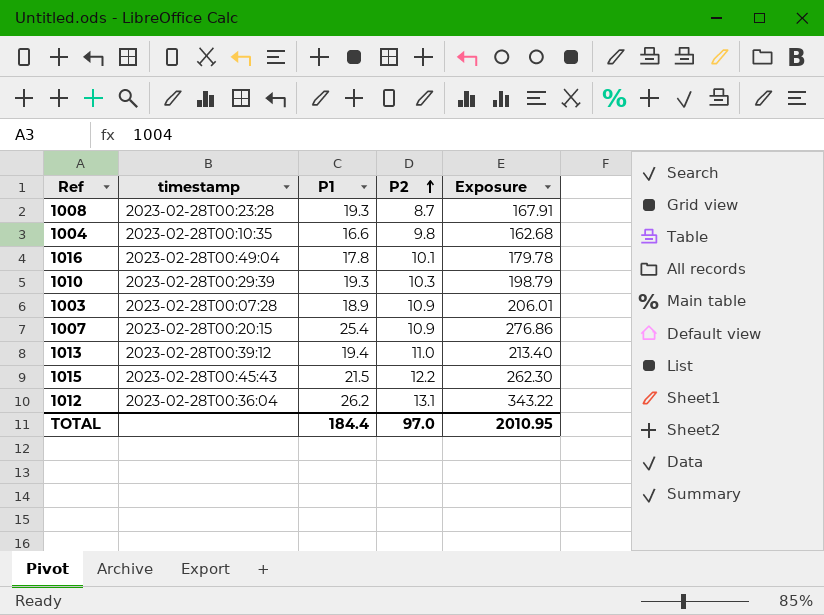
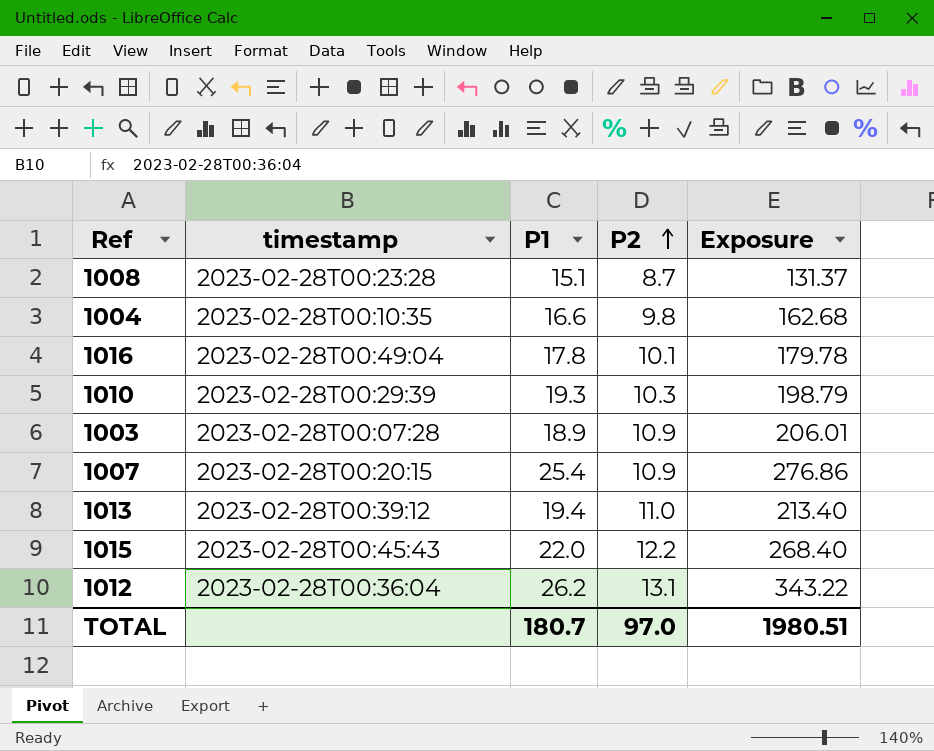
1008 | P1: 19.3 -> 15.1
1008 | Exposure: 167.91 -> 131.37
1015 | P1: 21.5 -> 22.0
1015 | Exposure: 262.30 -> 268.40
TOTAL | P1: 184.4 -> 180.7
TOTAL | Exposure: 2010.95 -> 1980.51

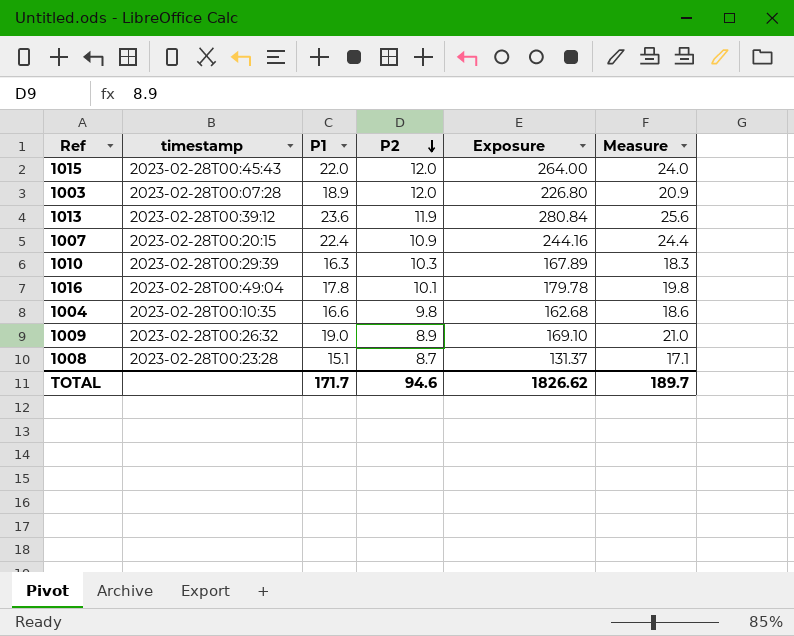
row order: P2 ascending -> P2 descending
column Measure | formula: none -> [P1] + 2
row 1012: 2023-02-28T00:36:04 | 26.2 | 13.1 | 343.22 -> none
1015 | P2: 12.2 -> 12.0
1015 | Exposure: 268.40 -> 264.00
1003 | P2: 10.9 -> 12.0
1003 | Exposure: 206.01 -> 226.80
1013 | P1: 19.4 -> 23.6
1013 | P2: 11.0 -> 11.9
1013 | Exposure: 213.40 -> 280.84
1007 | P1: 25.4 -> 22.4
1007 | Exposure: 276.86 -> 244.16
1010 | P1: 19.3 -> 16.3
1010 | Exposure: 198.79 -> 167.89
row 1009: none -> 2023-02-28T00:26:32 | 19.0 | 8.9 | 169.10 | 21.0
TOTAL | P1: 180.7 -> 171.7
TOTAL | P2: 97.0 -> 94.6
TOTAL | Exposure: 1980.51 -> 1826.62

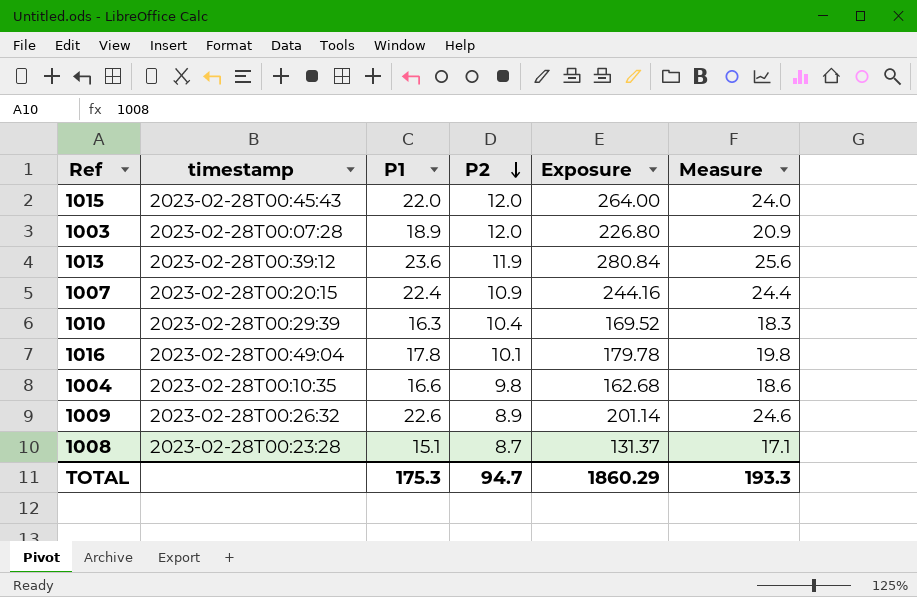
1010 | P2: 10.3 -> 10.4
1010 | Exposure: 167.89 -> 169.52
1009 | P1: 19.0 -> 22.6
1009 | Exposure: 169.10 -> 201.14
1009 | Measure: 21.0 -> 24.6
TOTAL | P1: 171.7 -> 175.3
TOTAL | P2: 94.6 -> 94.7
TOTAL | Exposure: 1826.62 -> 1860.29
TOTAL | Measure: 189.7 -> 193.3

